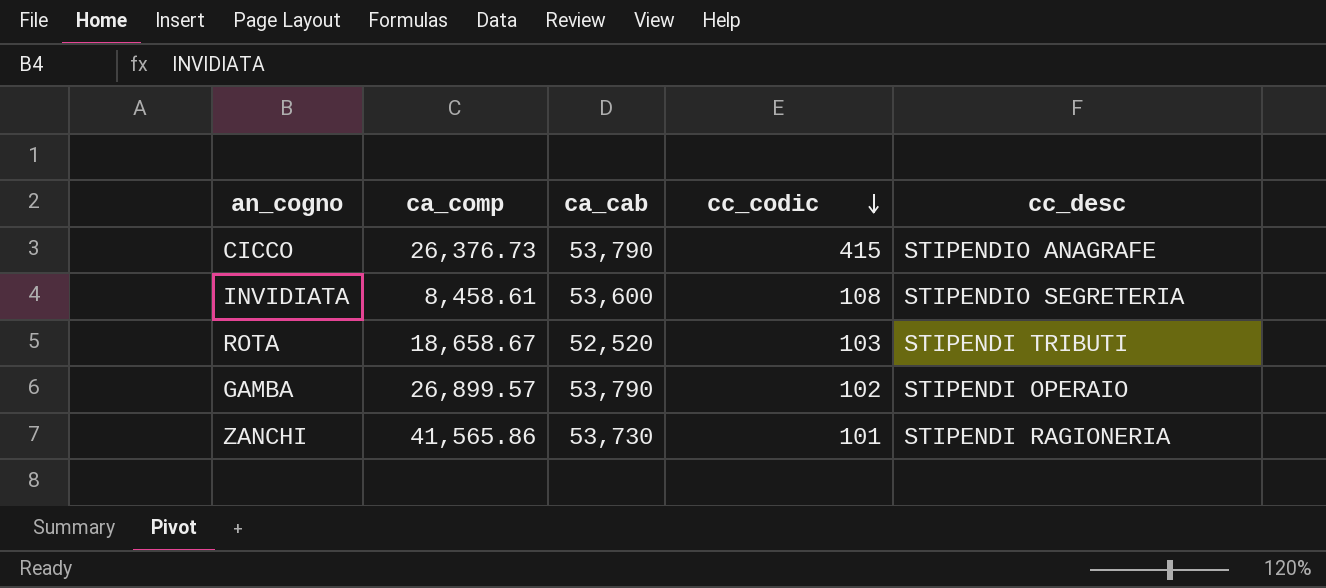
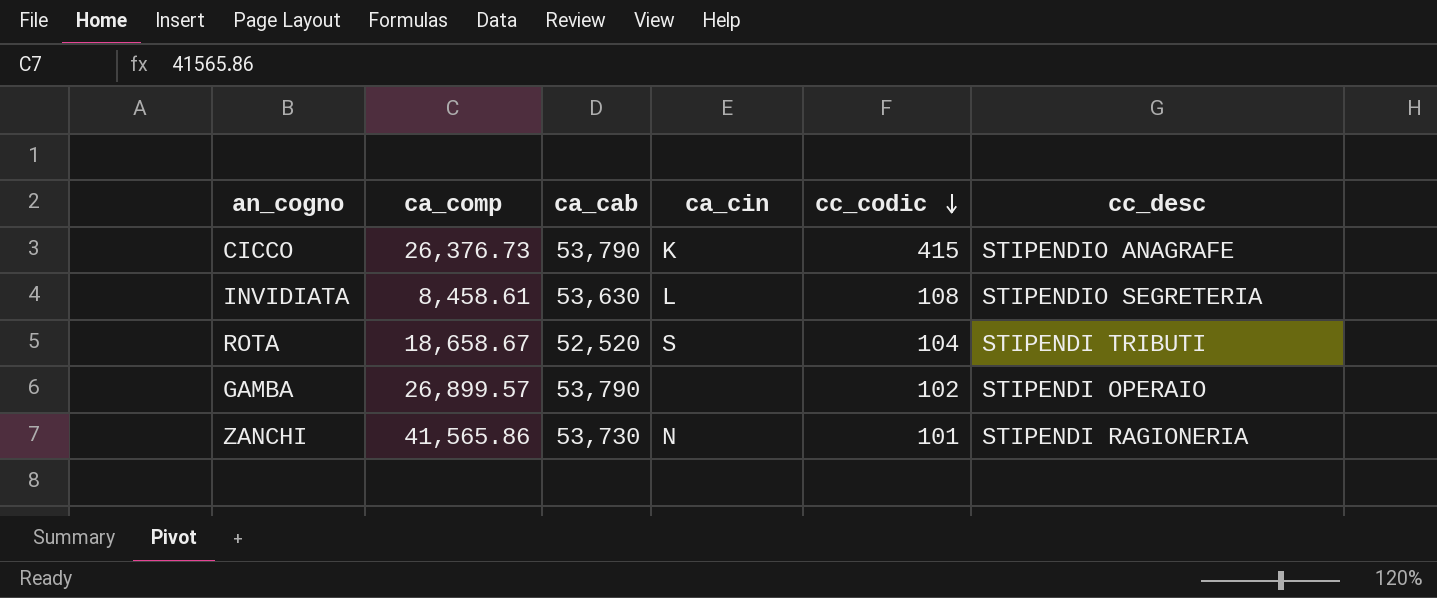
column ca_cin | position: none -> 4
INVIDIATA | ca_cab: 53,600 -> 53,630
ROTA | cc_codic: 103 -> 104

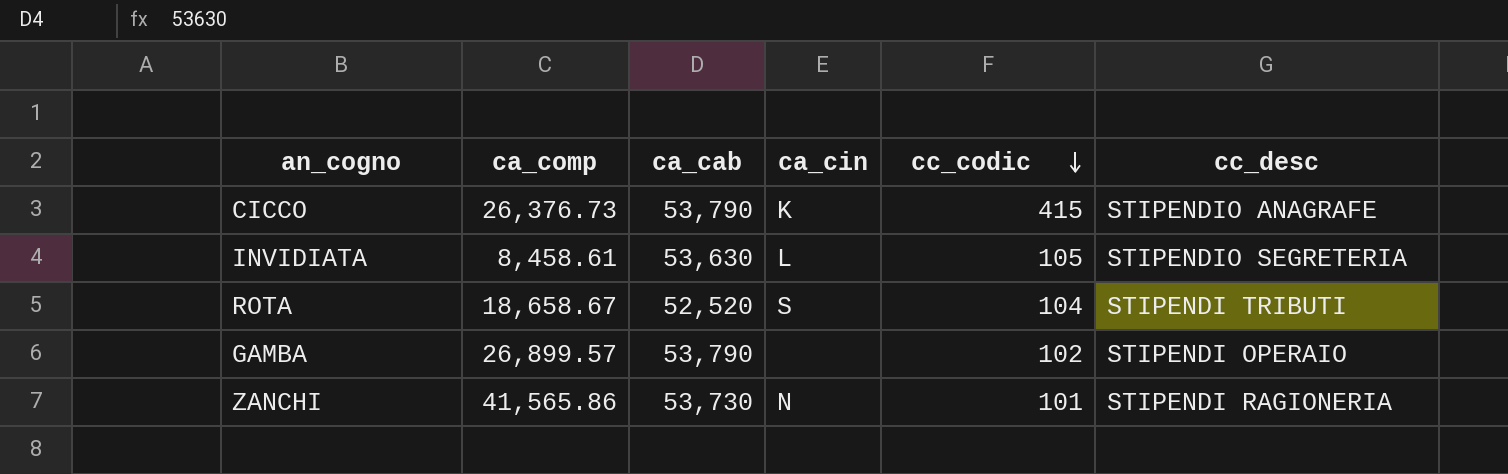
INVIDIATA | cc_codic: 108 -> 105

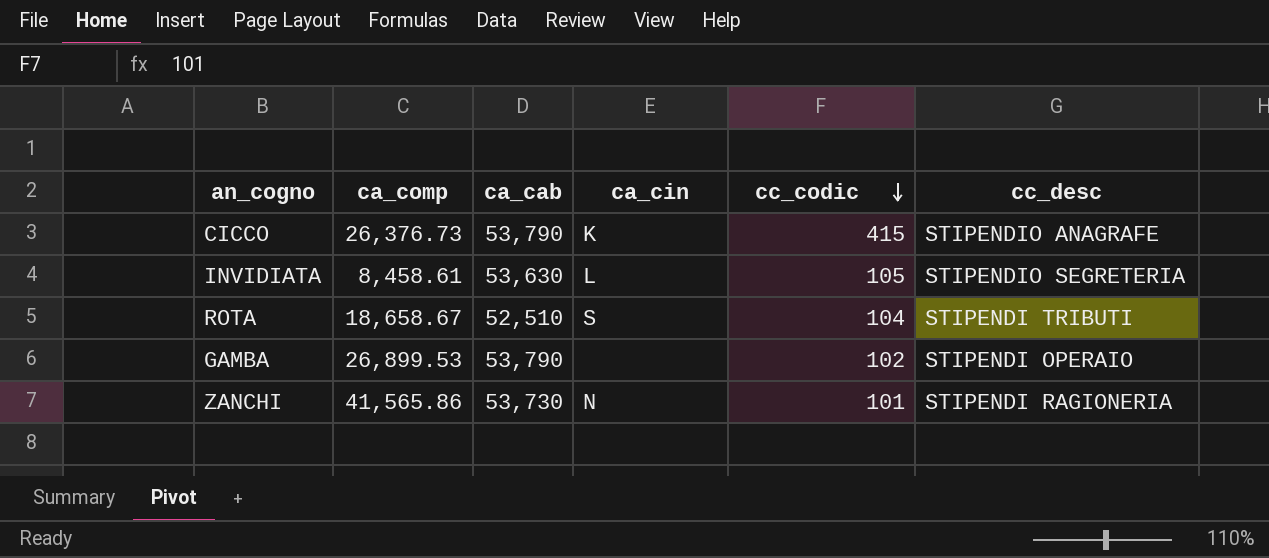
ROTA | ca_cab: 52,520 -> 52,510
GAMBA | ca_comp: 26,899.57 -> 26,899.53

